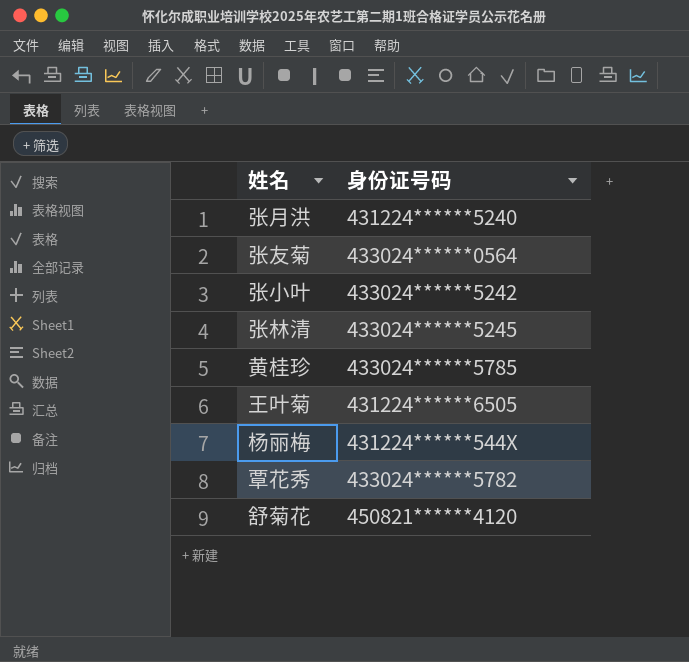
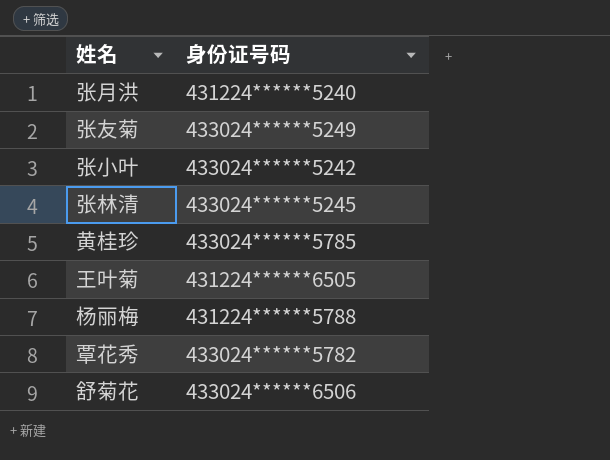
张友菊 | 身份证号码: 433024******0564 -> 433024******5249
杨丽梅 | 身份证号码: 431224******544X -> 431224******5788
舒菊花 | 身份证号码: 450821******4120 -> 433024******6506

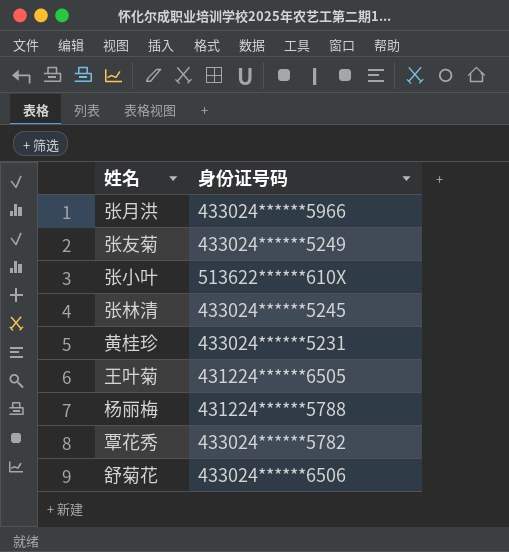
张月洪 | 身份证号码: 431224******5240 -> 433024******5966
张小叶 | 身份证号码: 433024******5242 -> 513622******610X
黄桂珍 | 身份证号码: 433024******5785 -> 433024******5231

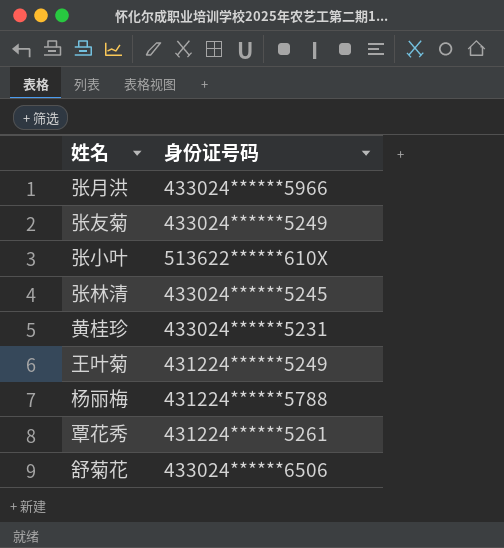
王叶菊 | 身份证号码: 431224******6505 -> 431224******5249
覃花秀 | 身份证号码: 433024******5782 -> 431224******5261

